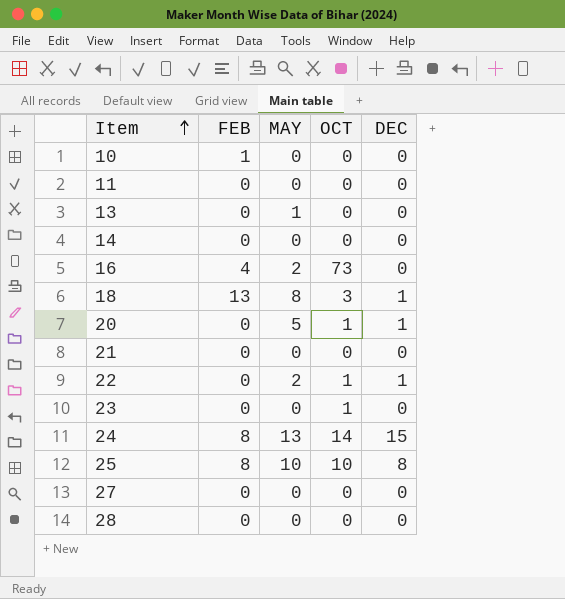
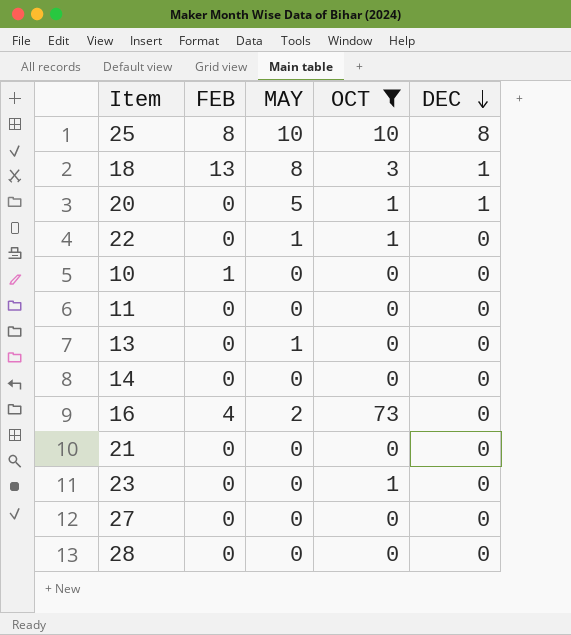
filter: none -> OCT != 14
row order: Item ascending -> DEC descending
22 | MAY: 2 -> 1
22 | DEC: 1 -> 0

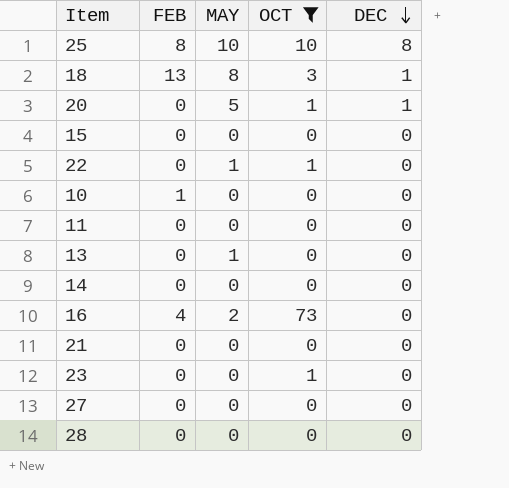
row 15: none -> 0 | 0 | 0 | 0

